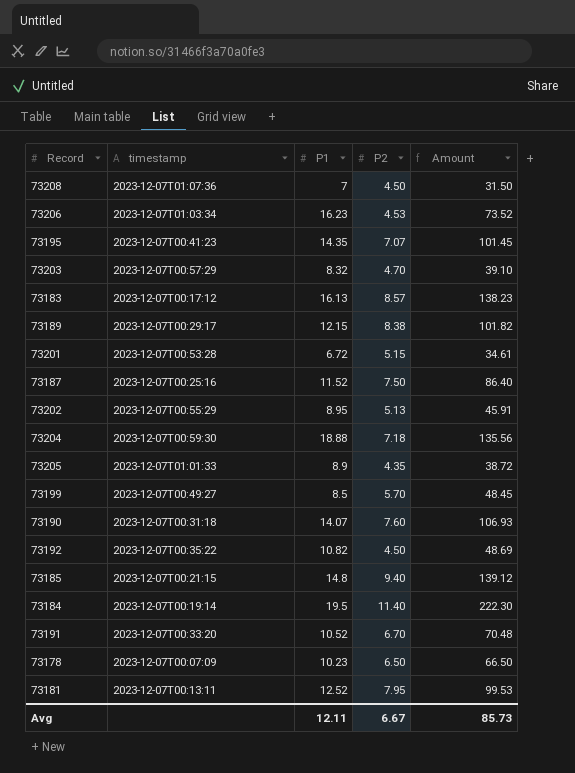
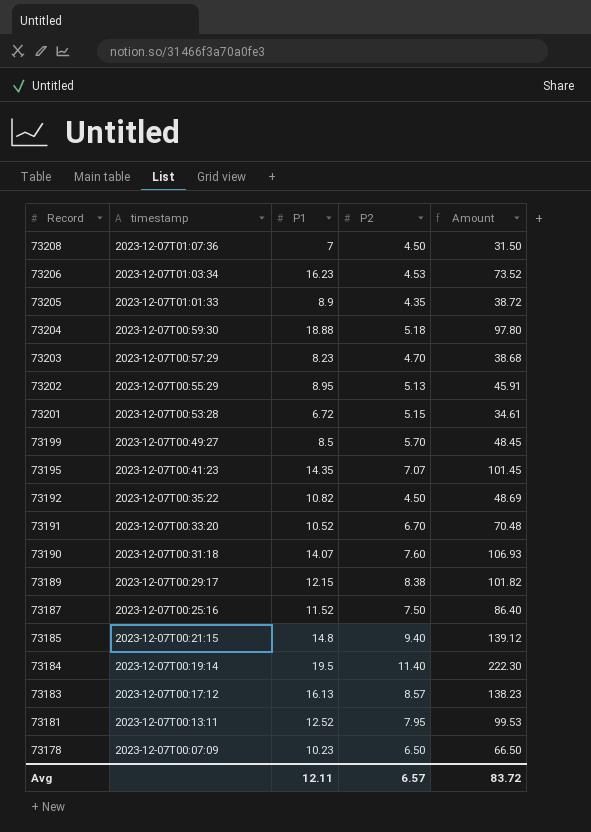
row order: none -> Record descending
73204 | P2: 7.18 -> 5.18
73204 | Amount: 135.56 -> 97.80
73203 | P1: 8.32 -> 8.23
73203 | Amount: 39.10 -> 38.68
Avg | P2: 6.67 -> 6.57
Avg | Amount: 85.73 -> 83.72

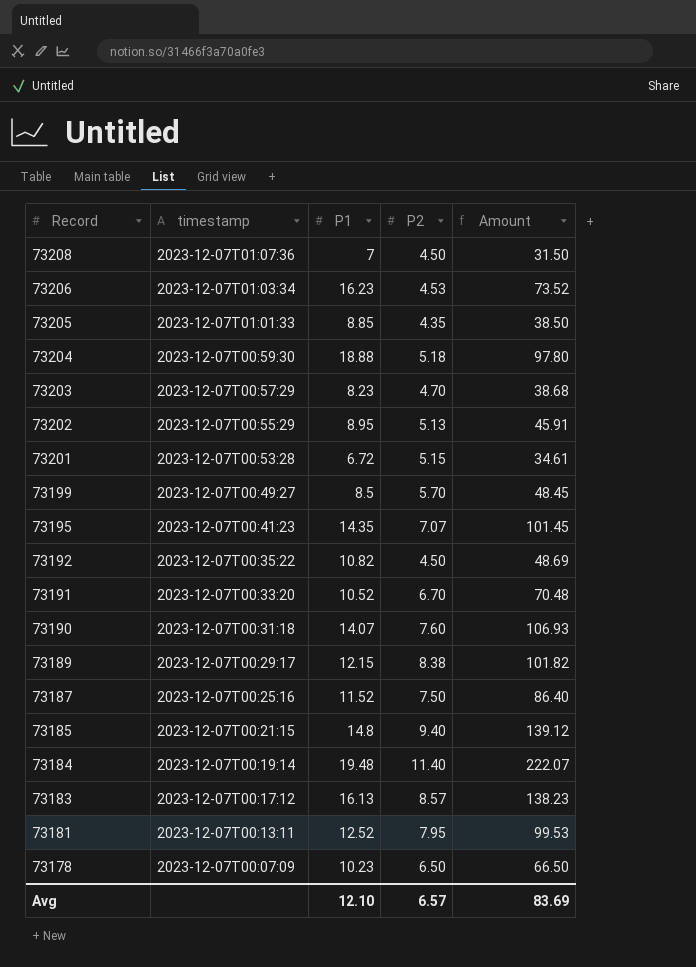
73205 | P1: 8.9 -> 8.85
73205 | Amount: 38.72 -> 38.50
73184 | P1: 19.5 -> 19.48
73184 | Amount: 222.30 -> 222.07
Avg | P1: 12.11 -> 12.10
Avg | Amount: 83.72 -> 83.69

